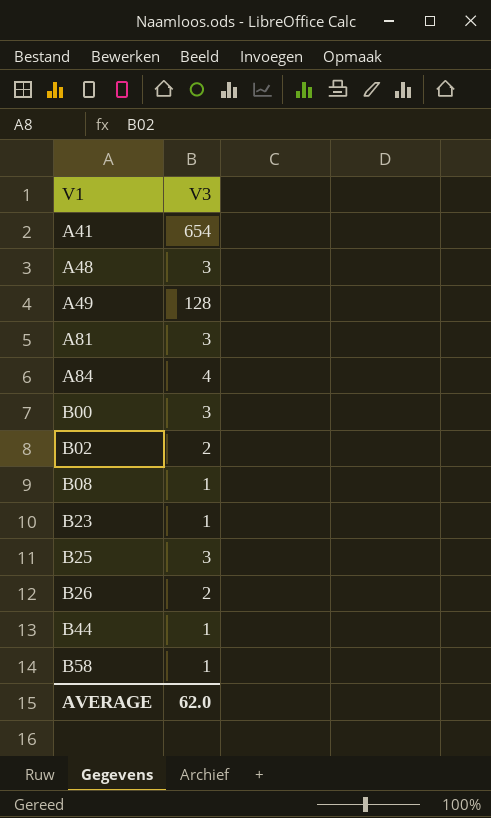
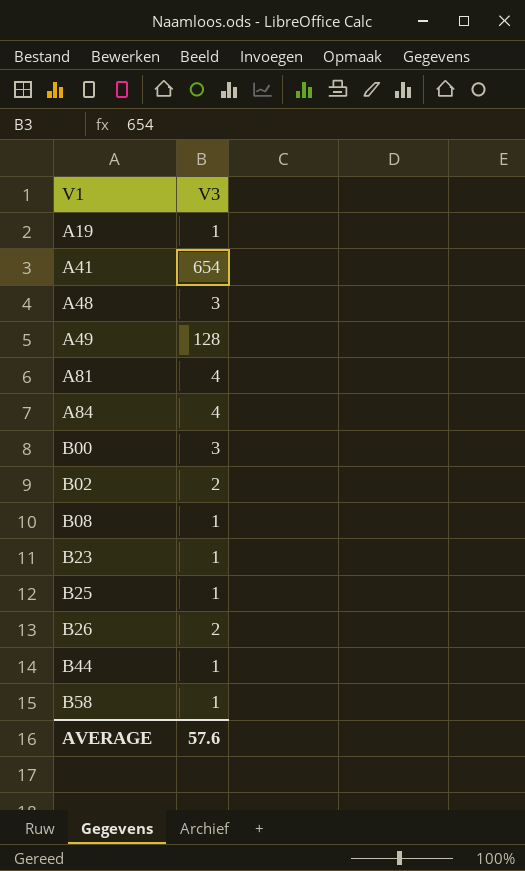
row A19: none -> 1
A81 | V3: 3 -> 4
B25 | V3: 3 -> 1
AVERAGE | V3: 62.0 -> 57.6

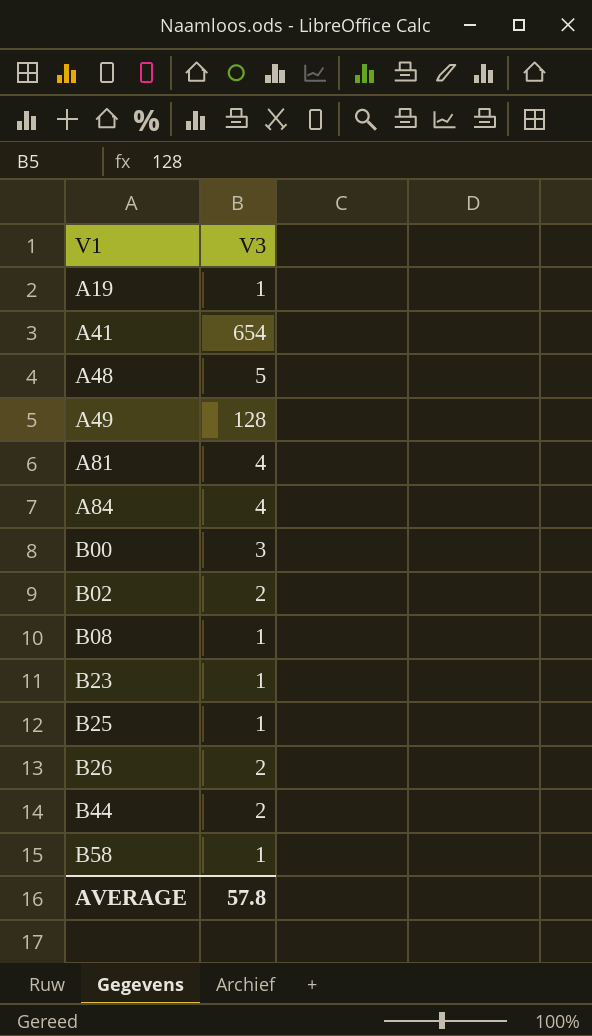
A48 | V3: 3 -> 5
B44 | V3: 1 -> 2
AVERAGE | V3: 57.6 -> 57.8

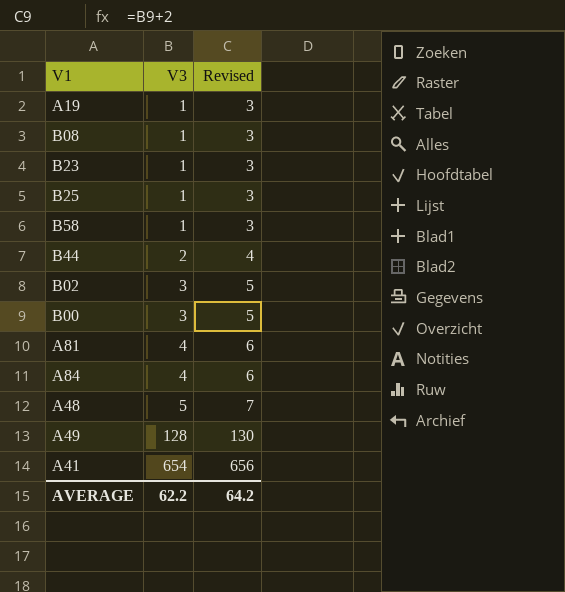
row order: V1 ascending -> V3 ascending
column Revised | formula: none -> [V3] + 2
row B26: 2 -> none
B02 | V3: 2 -> 3
AVERAGE | V3: 57.8 -> 62.2

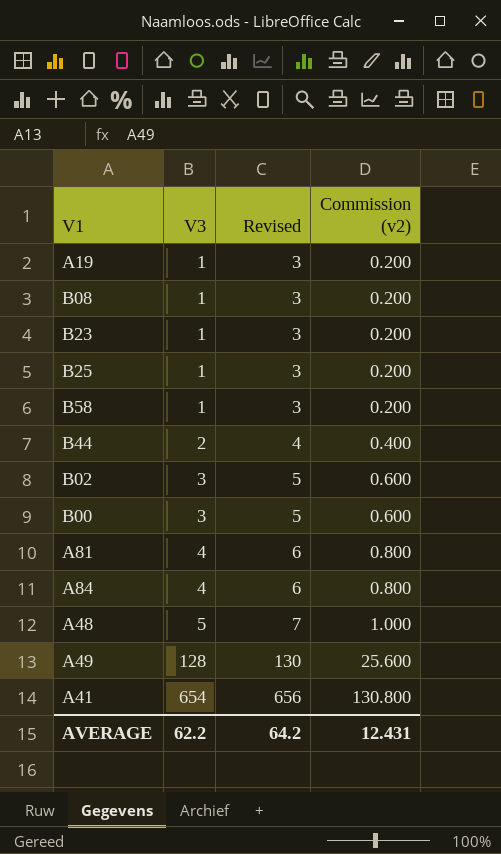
column Commission (v2) | formula: none -> [V3] * 0.2

